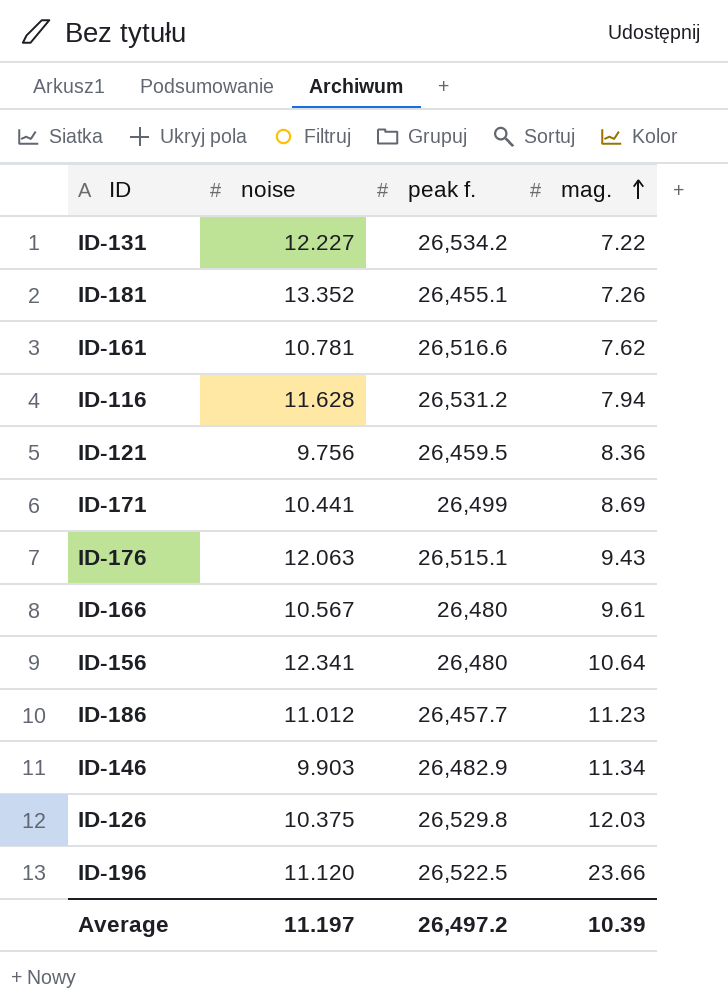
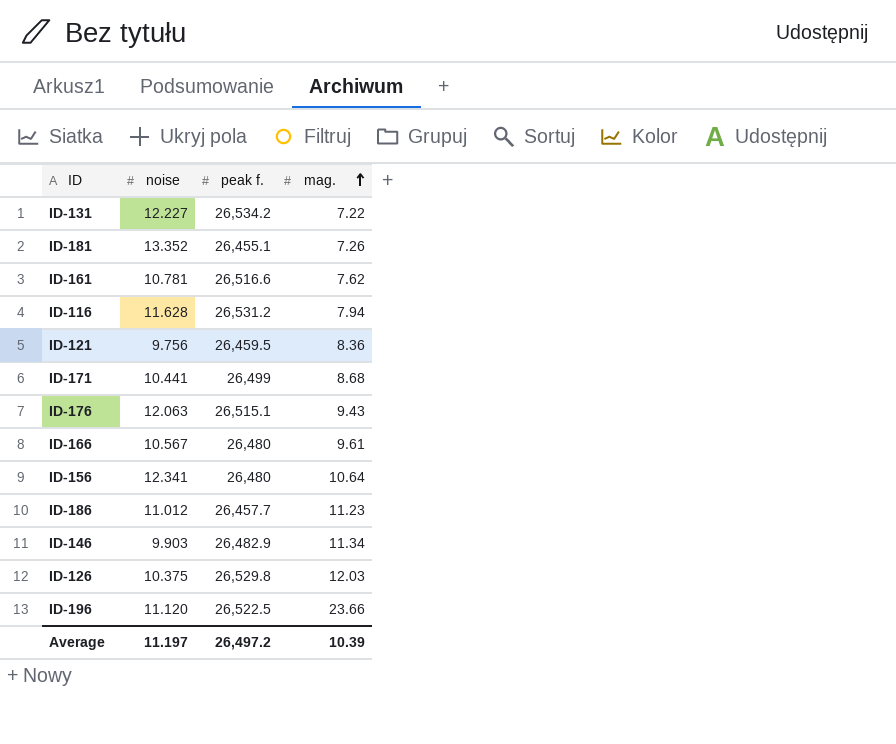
ID-171 | mag.: 8.69 -> 8.68

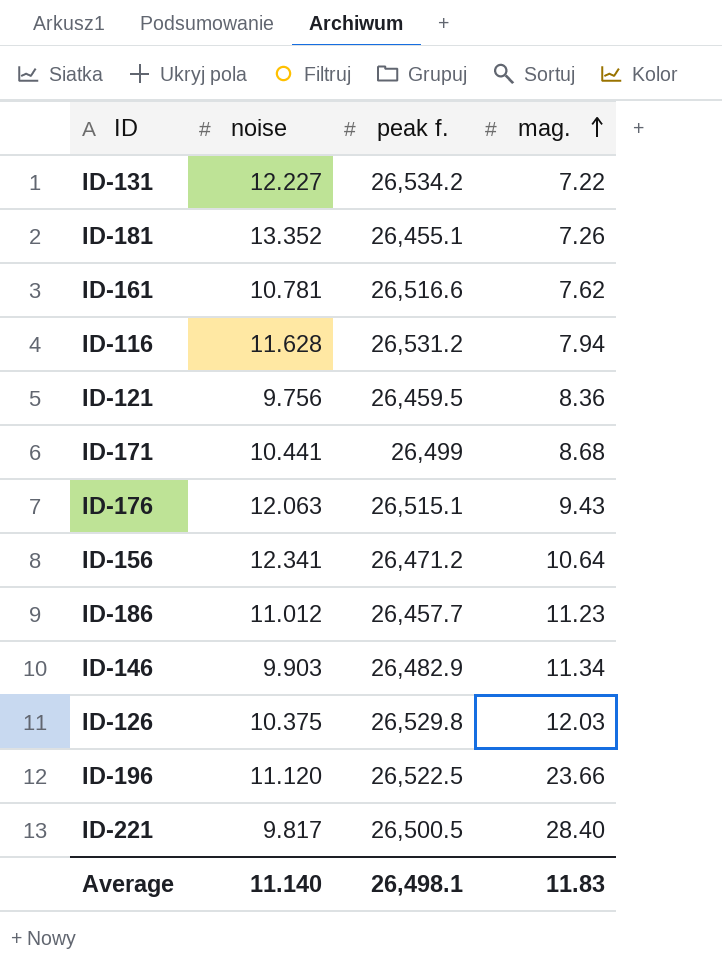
row ID-166: 10.567 | 26,480 | 9.61 -> none
ID-156 | peak f.: 26,480 -> 26,471.2
row ID-221: none -> 9.817 | 26,500.5 | 28.40
Average | noise: 11.197 -> 11.140
Average | peak f.: 26,497.2 -> 26,498.1
Average | mag.: 10.39 -> 11.83

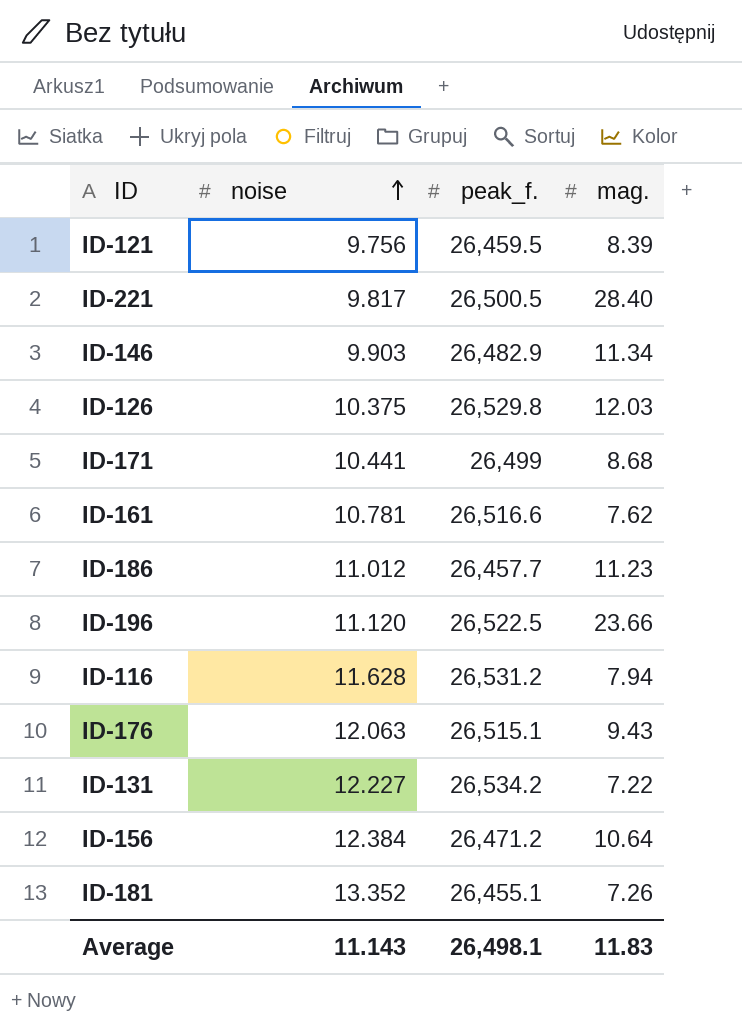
row order: mag. ascending -> noise ascending
column name: peak f. -> peak_f.
ID-121 | mag.: 8.36 -> 8.39
ID-156 | noise: 12.341 -> 12.384
Average | noise: 11.140 -> 11.143

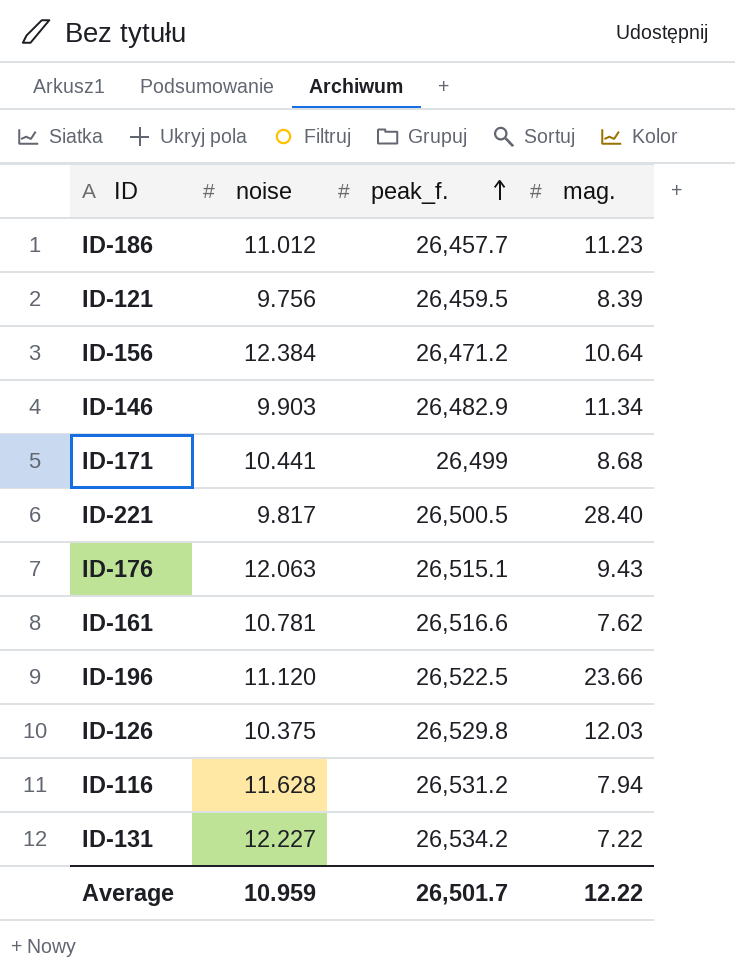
row order: noise ascending -> peak_f. ascending
row ID-181: 13.352 | 26,455.1 | 7.26 -> none
Average | noise: 11.143 -> 10.959
Average | peak_f.: 26,498.1 -> 26,501.7
Average | mag.: 11.83 -> 12.22

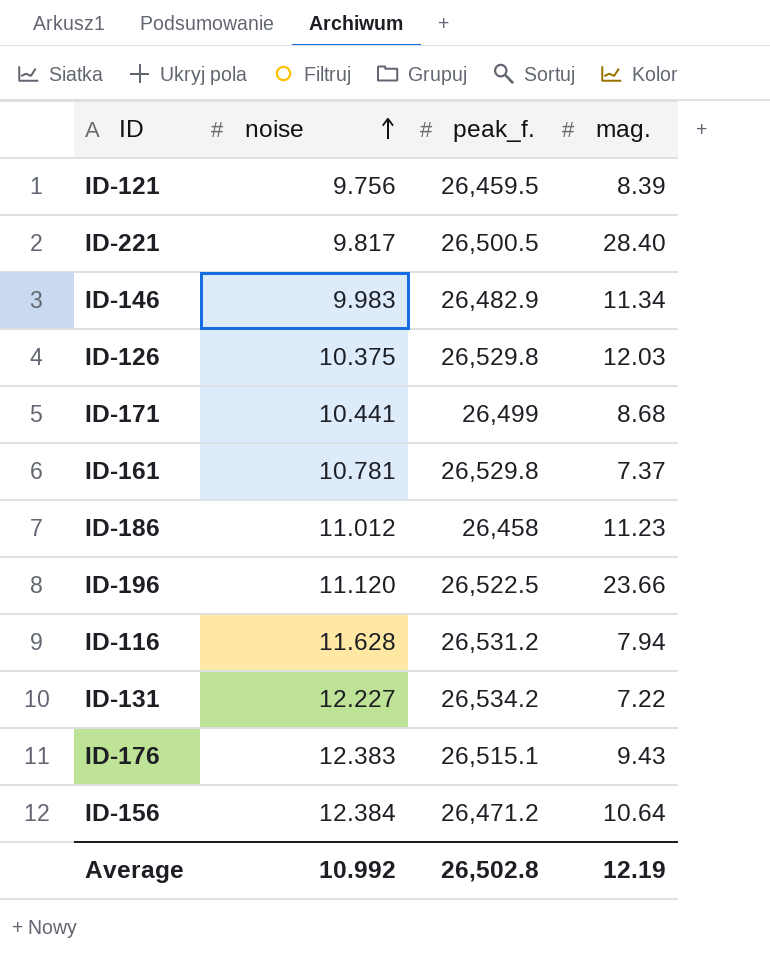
row order: peak_f. ascending -> noise ascending
ID-146 | noise: 9.903 -> 9.983
ID-161 | peak_f.: 26,516.6 -> 26,529.8
ID-161 | mag.: 7.62 -> 7.37
ID-186 | peak_f.: 26,457.7 -> 26,458
ID-176 | noise: 12.063 -> 12.383
Average | noise: 10.959 -> 10.992
Average | peak_f.: 26,501.7 -> 26,502.8
Average | mag.: 12.22 -> 12.19

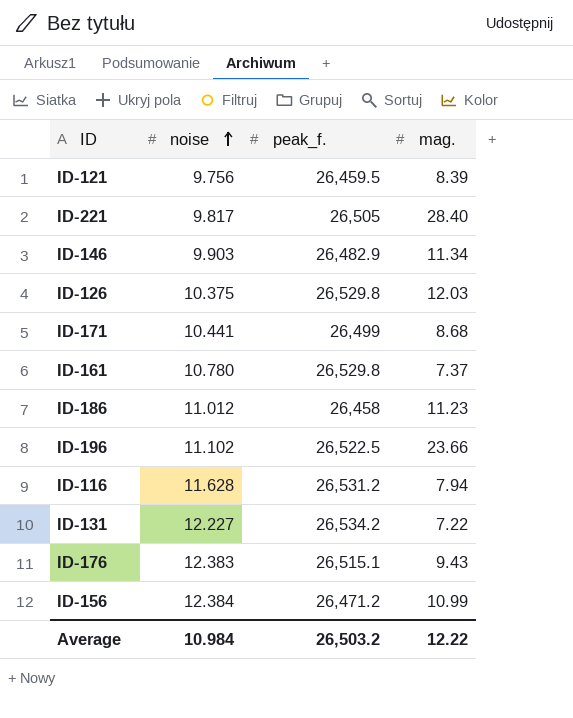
ID-221 | peak_f.: 26,500.5 -> 26,505
ID-146 | noise: 9.983 -> 9.903
ID-161 | noise: 10.781 -> 10.780
ID-196 | noise: 11.120 -> 11.102
ID-156 | mag.: 10.64 -> 10.99
Average | noise: 10.992 -> 10.984
Average | peak_f.: 26,502.8 -> 26,503.2
Average | mag.: 12.19 -> 12.22

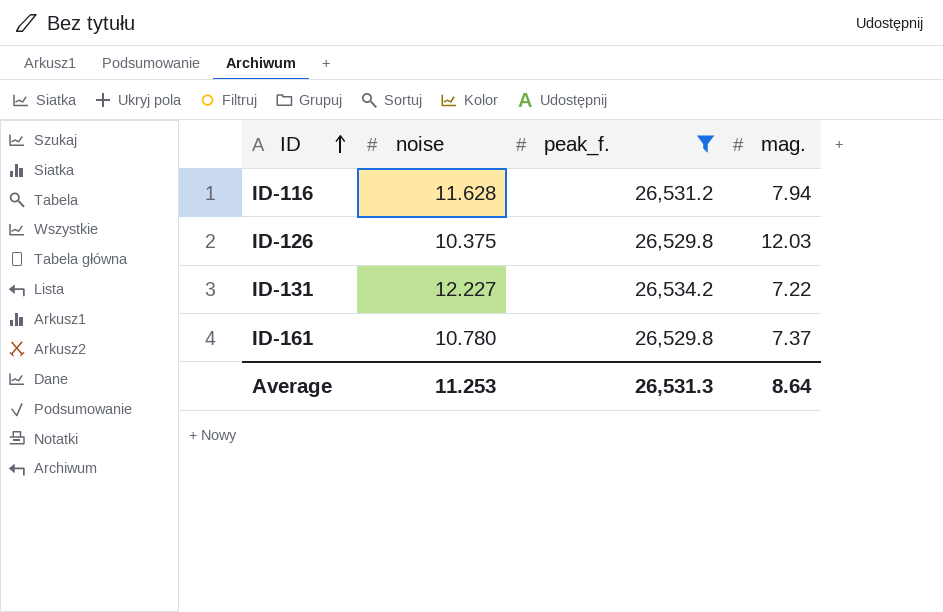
filter: none -> peak_f. >= 26,529.8
row order: noise ascending -> ID ascending
Average | noise: 10.984 -> 11.253
Average | peak_f.: 26,503.2 -> 26,531.3
Average | mag.: 12.22 -> 8.64

